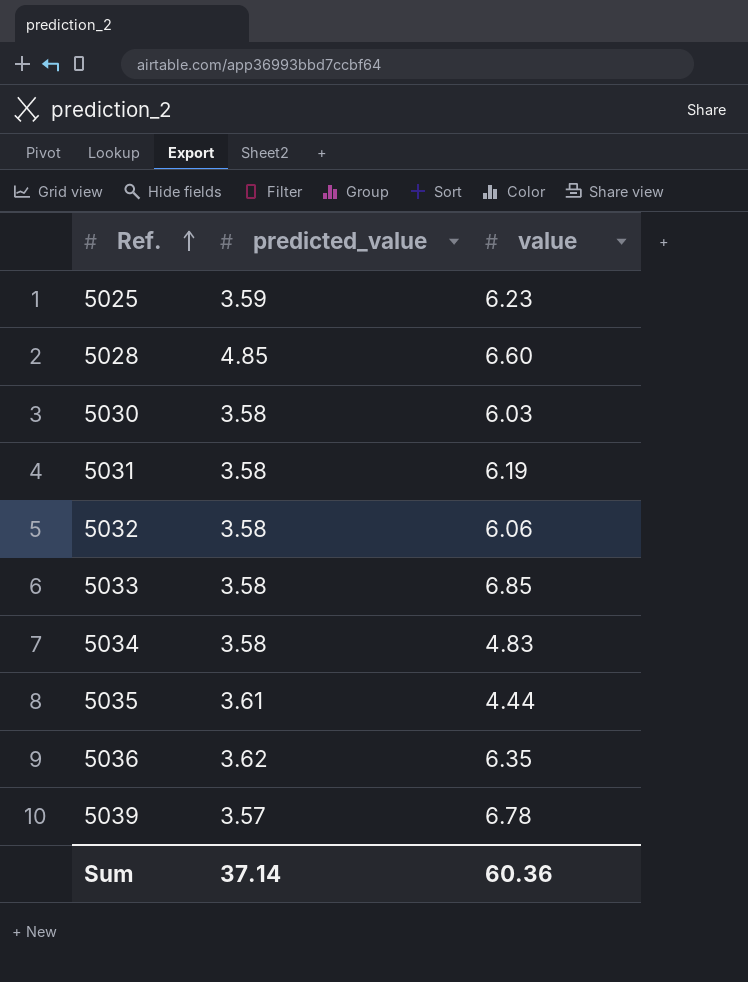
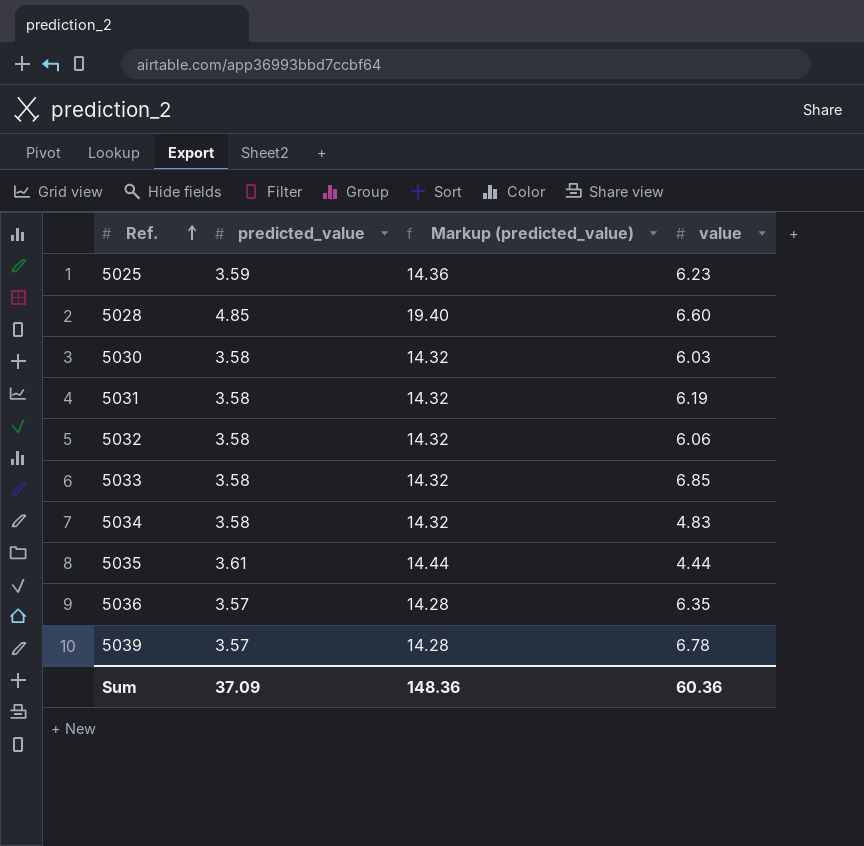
column Markup (predicted_value) | formula: none -> [predicted_value] * 4
5036 | predicted_value: 3.62 -> 3.57
Sum | predicted_value: 37.14 -> 37.09

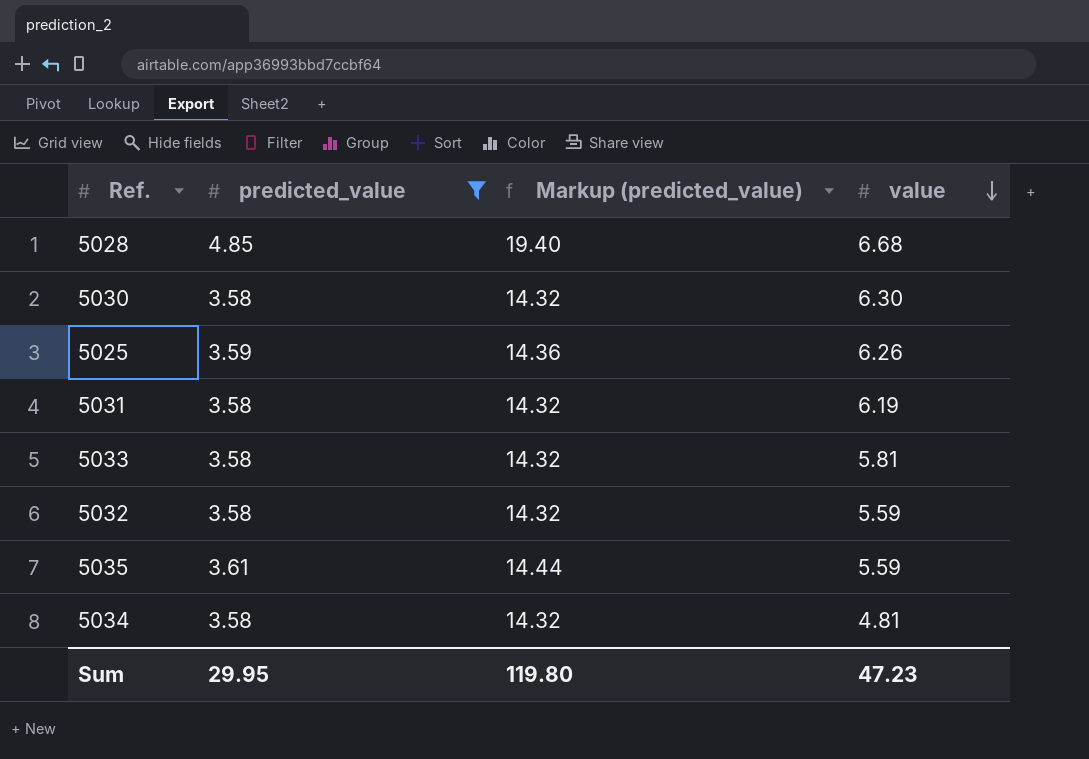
filter: none -> predicted_value != 3.57
row order: Ref. ascending -> value descending
5028 | value: 6.60 -> 6.68
5030 | value: 6.03 -> 6.30
5025 | value: 6.23 -> 6.26
5033 | value: 6.85 -> 5.81
5032 | value: 6.06 -> 5.59
5035 | value: 4.44 -> 5.59
5034 | value: 4.83 -> 4.81
Sum | predicted_value: 37.09 -> 29.95
Sum | Markup (predicted_value): 148.36 -> 119.80
Sum | value: 60.36 -> 47.23

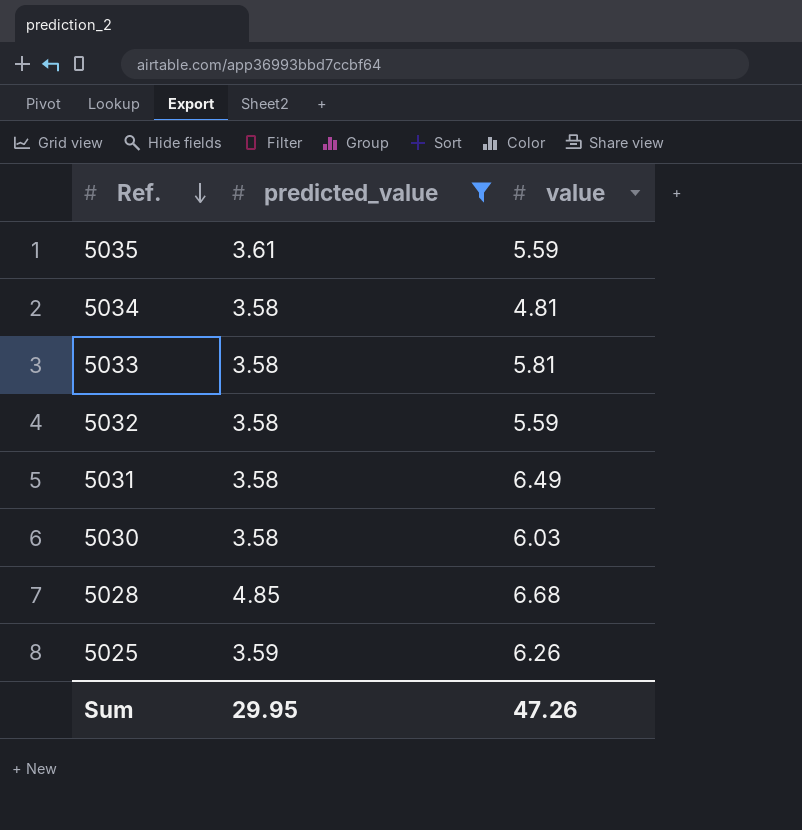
row order: value descending -> Ref. descending
column Markup (predicted_value) | formula: [predicted_value] * 4 -> none
5031 | value: 6.19 -> 6.49
5030 | value: 6.30 -> 6.03
Sum | value: 47.23 -> 47.26

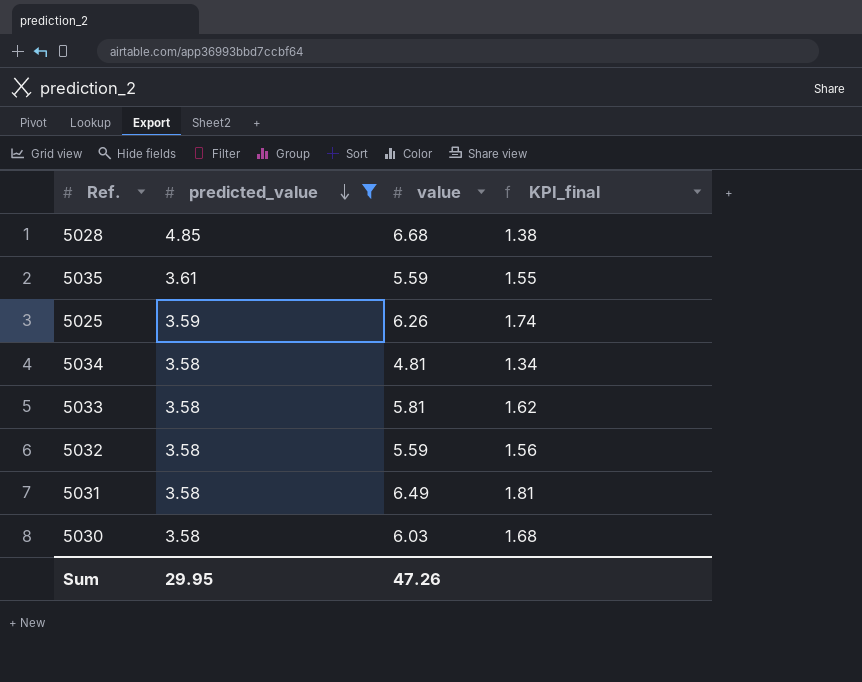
row order: Ref. descending -> predicted_value descending
column KPI_final | formula: none -> [value] / [predicted_value]

